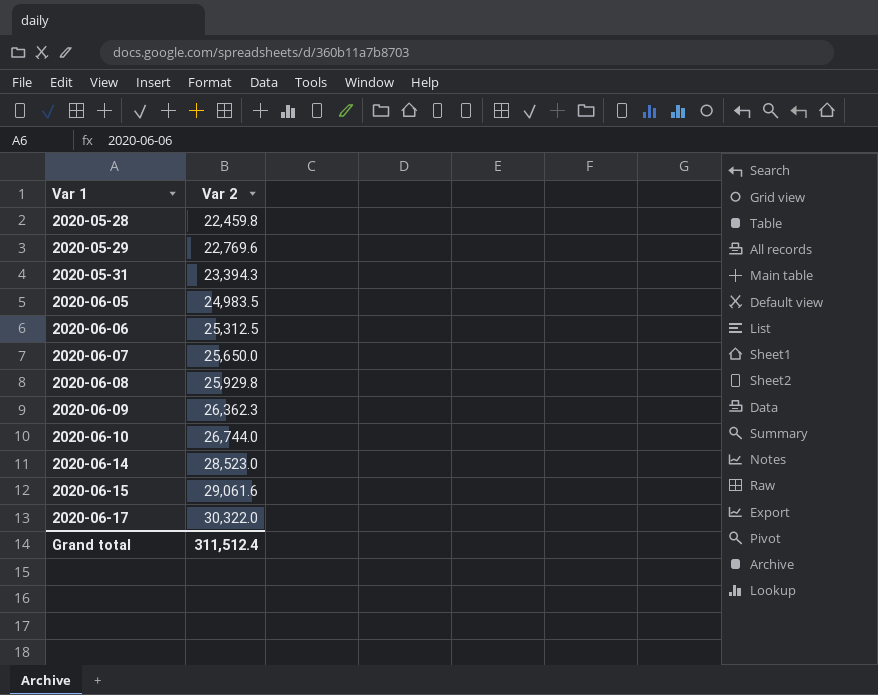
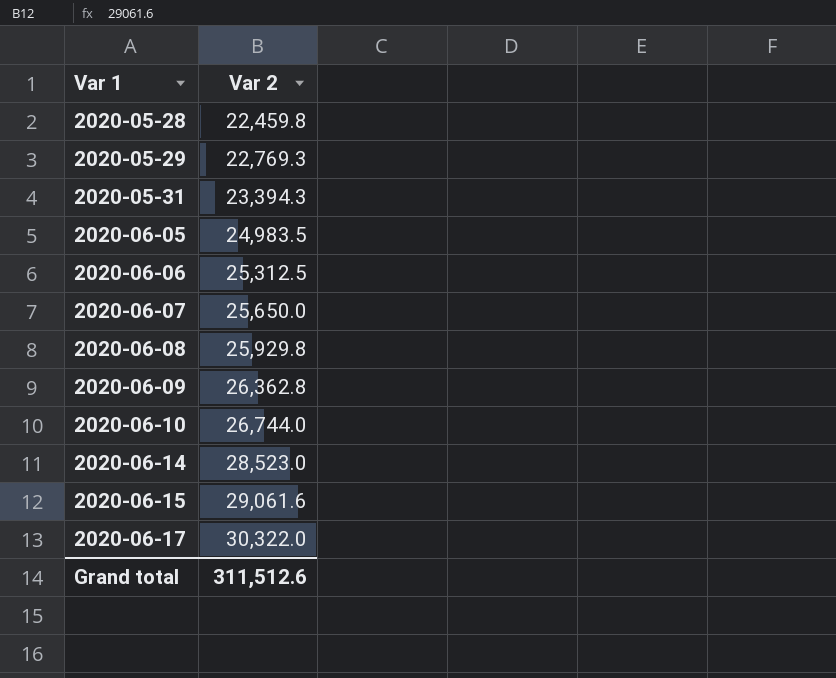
2020-05-29 | Var 2: 22,769.6 -> 22,769.3
2020-06-09 | Var 2: 26,362.3 -> 26,362.8
Grand total | Var 2: 311,512.4 -> 311,512.6

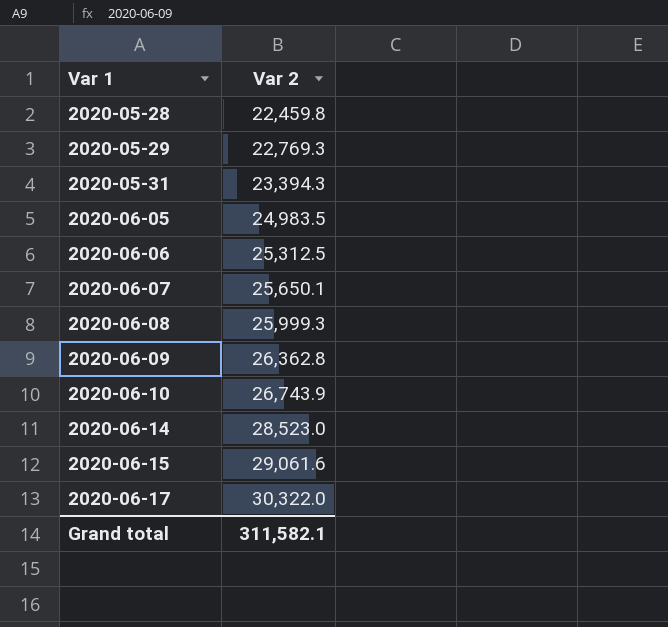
2020-06-07 | Var 2: 25,650.0 -> 25,650.1
2020-06-08 | Var 2: 25,929.8 -> 25,999.3
2020-06-10 | Var 2: 26,744.0 -> 26,743.9
Grand total | Var 2: 311,512.6 -> 311,582.1

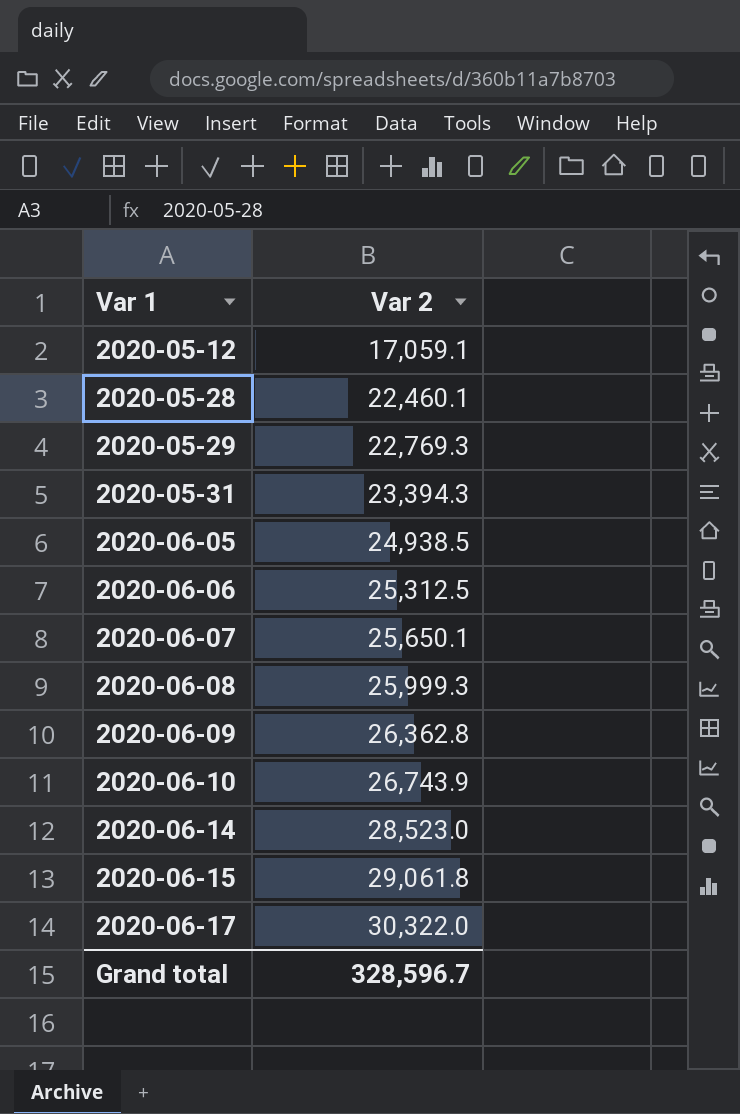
row 2020-05-12: none -> 17,059.1
2020-05-28 | Var 2: 22,459.8 -> 22,460.1
2020-06-05 | Var 2: 24,983.5 -> 24,938.5
2020-06-15 | Var 2: 29,061.6 -> 29,061.8
Grand total | Var 2: 311,582.1 -> 328,596.7

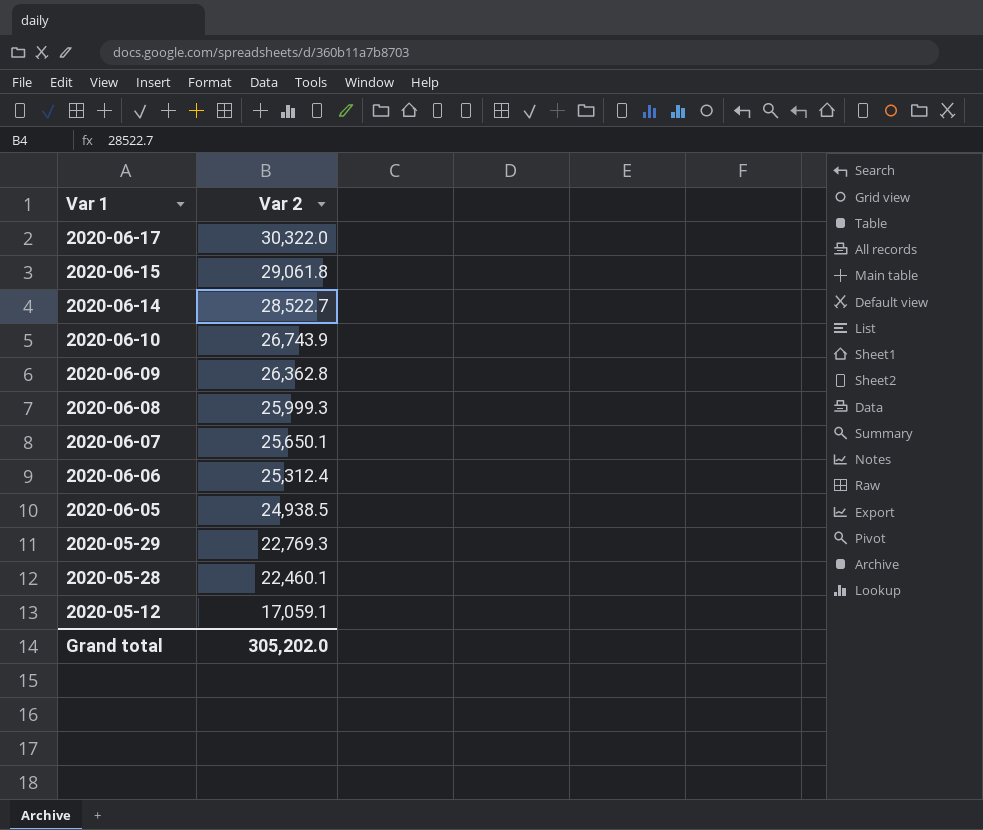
row order: Var 1 ascending -> Var 1 descending
row 2020-05-31: 23,394.3 -> none
2020-06-14 | Var 2: 28,523.0 -> 28,522.7
2020-06-06 | Var 2: 25,312.5 -> 25,312.4
Grand total | Var 2: 328,596.7 -> 305,202.0

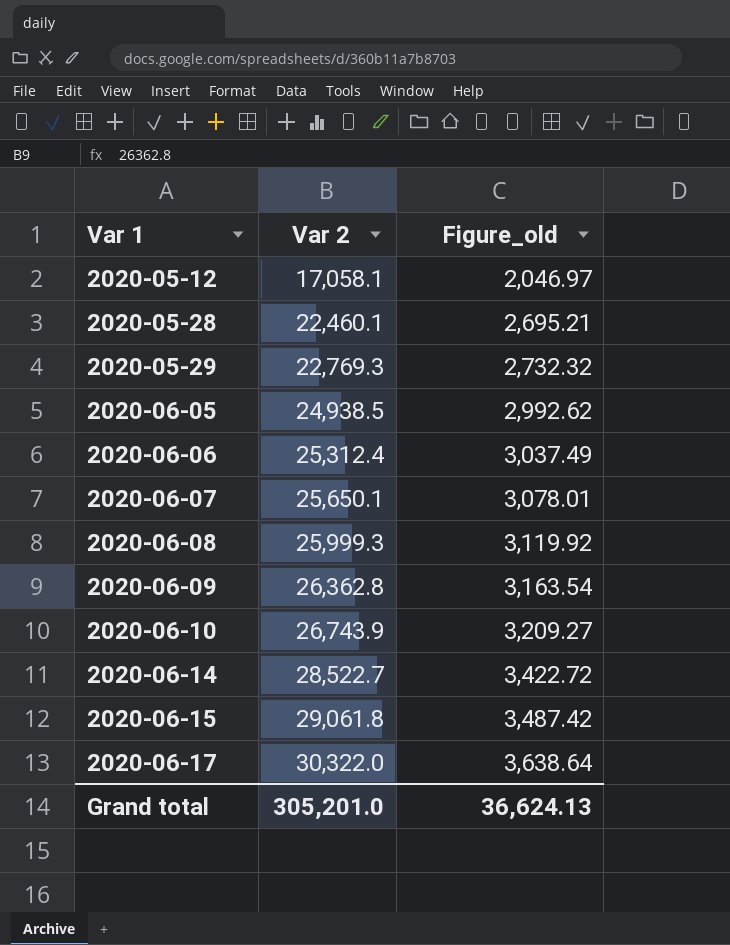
row order: Var 1 descending -> Var 1 ascending
column Figure_old | formula: none -> [Var 2] * 0.12
2020-05-12 | Var 2: 17,059.1 -> 17,058.1
Grand total | Var 2: 305,202.0 -> 305,201.0

